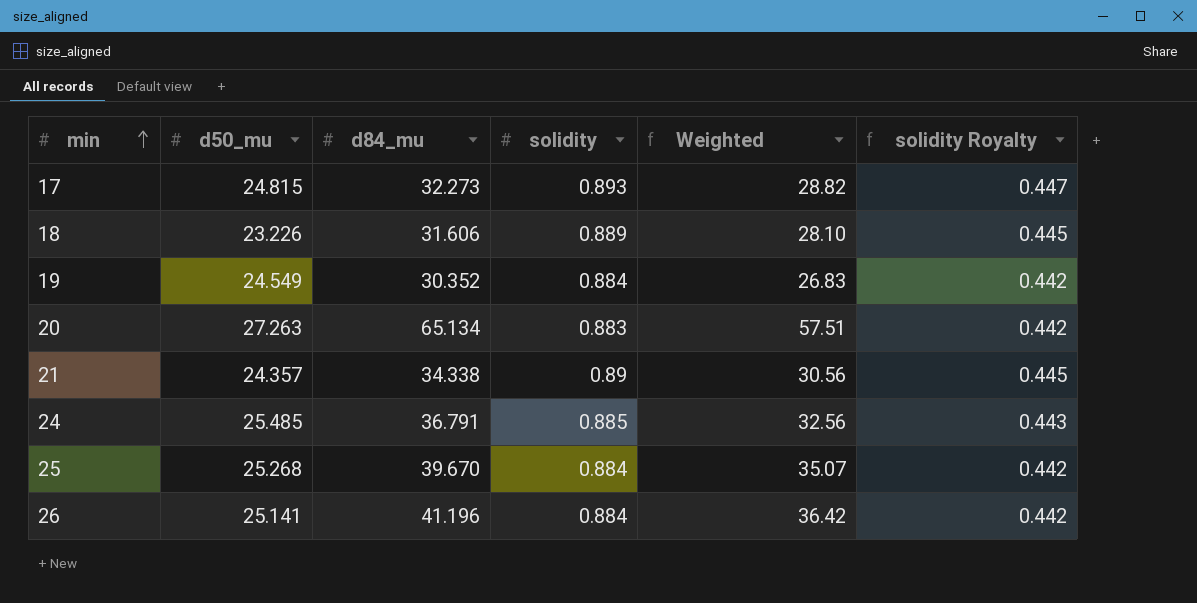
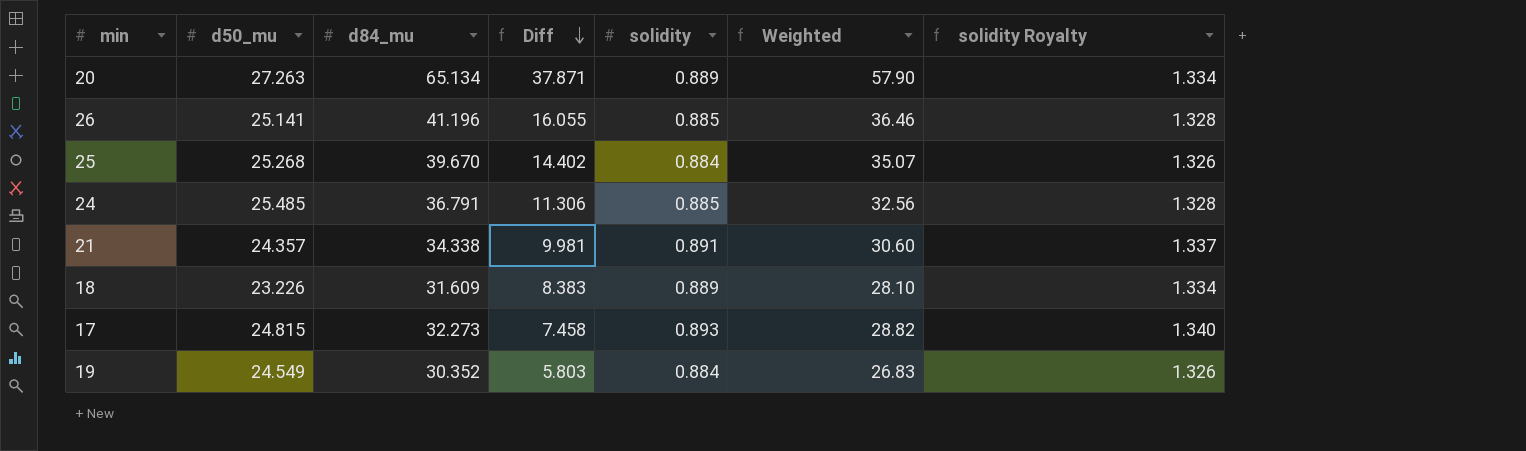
row order: min ascending -> Diff descending
column Diff | formula: none -> [d84_mu] - [d50_mu]
column solidity Royalty | formula: [solidity] * 0.5 -> [solidity] * 1.5
20 | solidity: 0.883 -> 0.889
20 | Weighted: 57.51 -> 57.90
26 | solidity: 0.884 -> 0.885
26 | Weighted: 36.42 -> 36.46
21 | solidity: 0.89 -> 0.891
21 | Weighted: 30.56 -> 30.60
18 | d84_mu: 31.606 -> 31.609

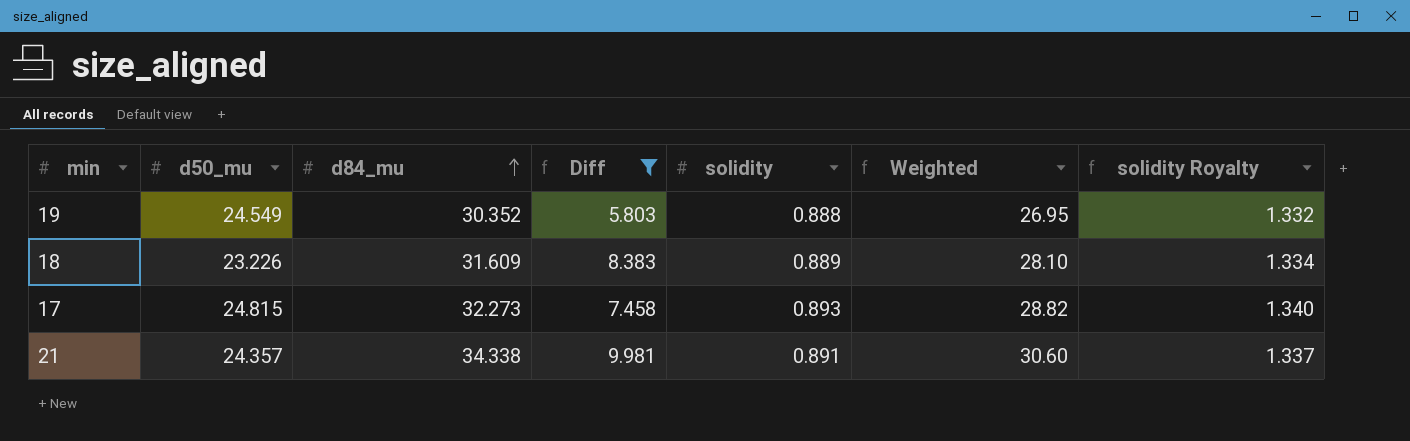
filter: none -> Diff <= 9.981
row order: Diff descending -> d84_mu ascending
19 | solidity: 0.884 -> 0.888
19 | Weighted: 26.83 -> 26.95
19 | solidity Royalty: 1.326 -> 1.332

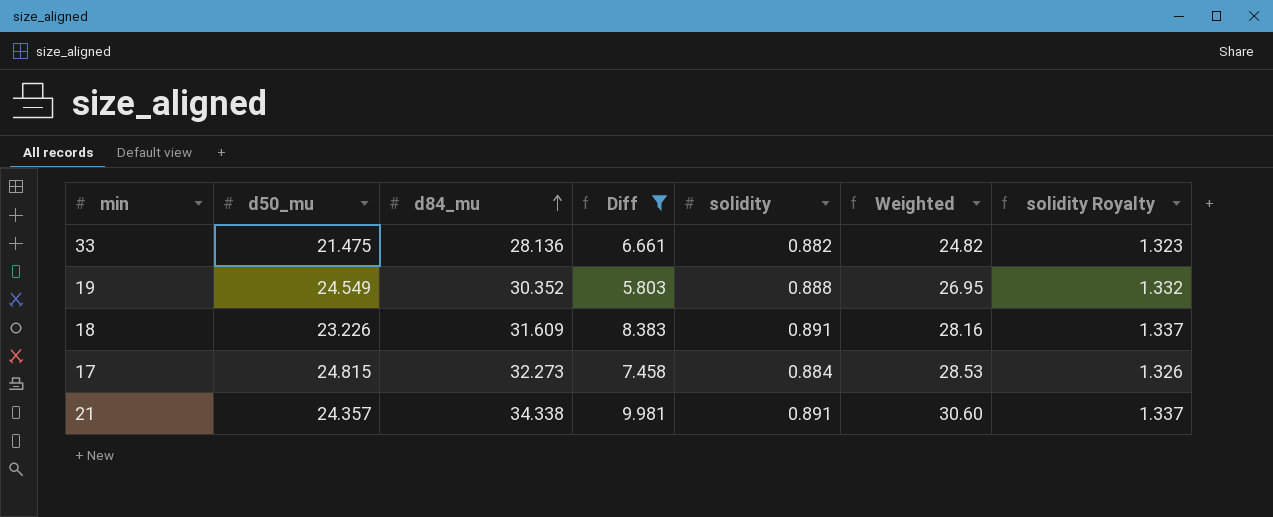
row 33: none -> 21.475 | 28.136 | 6.661 | 0.882 | 24.82 | 1.323
18 | solidity: 0.889 -> 0.891
18 | Weighted: 28.10 -> 28.16
18 | solidity Royalty: 1.334 -> 1.337
17 | solidity: 0.893 -> 0.884
17 | Weighted: 28.82 -> 28.53
17 | solidity Royalty: 1.340 -> 1.326

